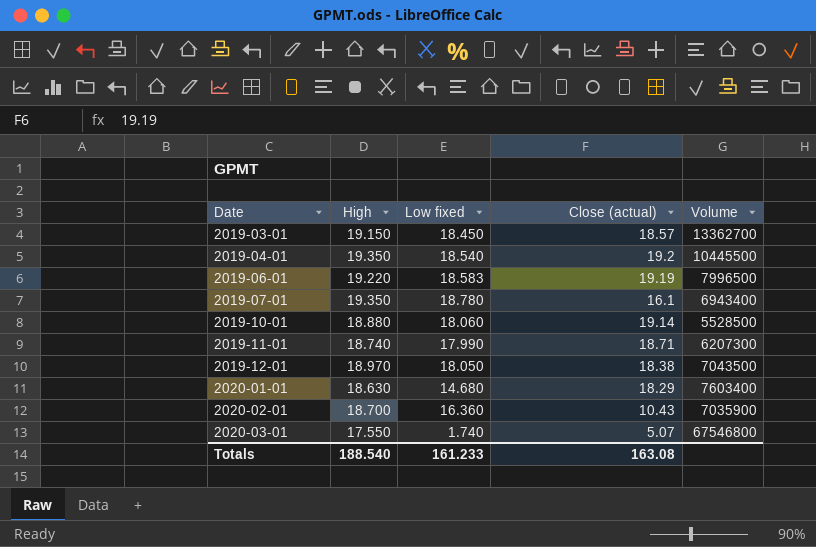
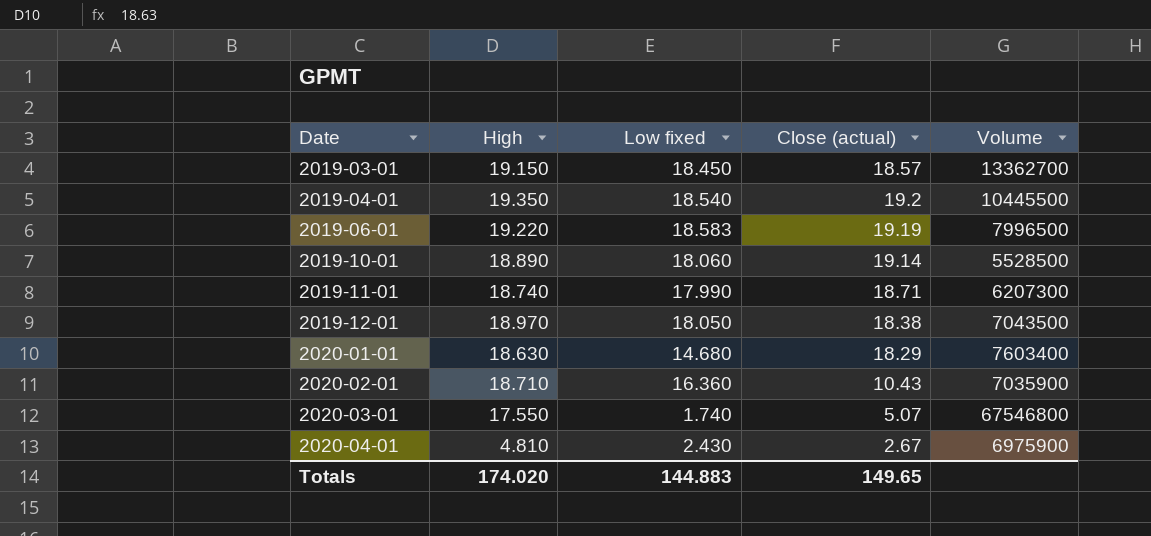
row 2019-07-01: 19.350 | 18.780 | 16.1 | 6943400 -> none
2019-10-01 | High: 18.880 -> 18.890
2020-02-01 | High: 18.700 -> 18.710
row 2020-04-01: none -> 4.810 | 2.430 | 2.67 | 6975900
Totals | High: 188.540 -> 174.020
Totals | Low fixed: 161.233 -> 144.883
Totals | Close (actual): 163.08 -> 149.65

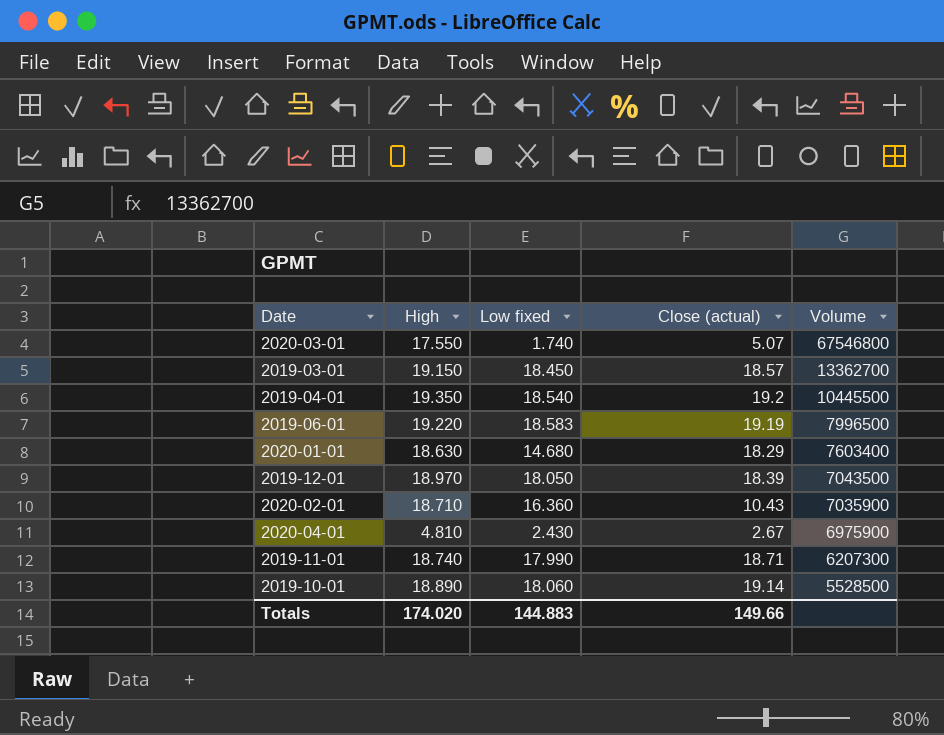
row order: Date ascending -> Volume descending
2019-12-01 | Close (actual): 18.38 -> 18.39
Totals | Close (actual): 149.65 -> 149.66

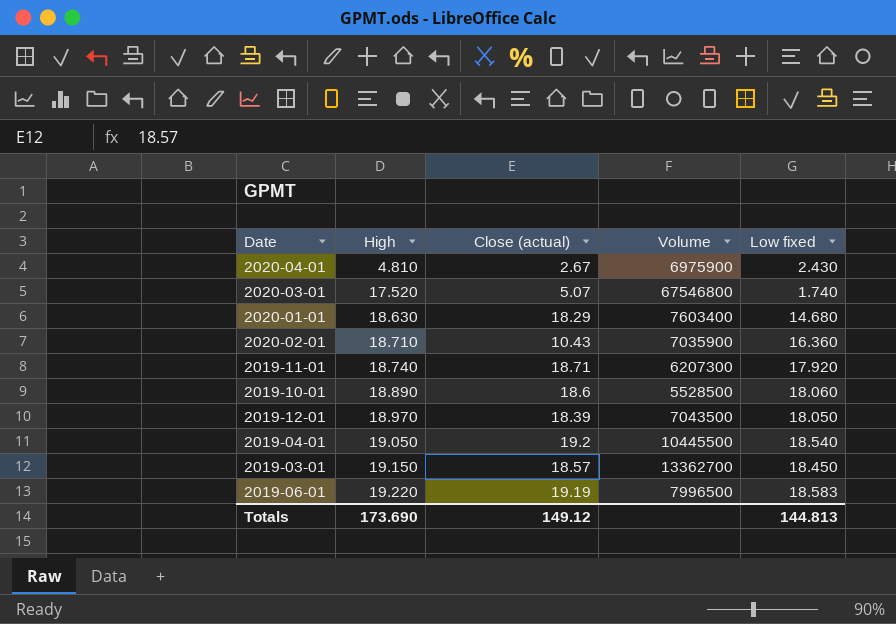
row order: Volume descending -> High ascending
column Low fixed | position: 3 -> 5
2020-03-01 | High: 17.550 -> 17.520
2019-11-01 | Low fixed: 17.990 -> 17.920
2019-10-01 | Close (actual): 19.14 -> 18.6
2019-04-01 | High: 19.350 -> 19.050
Totals | High: 174.020 -> 173.690
Totals | Close (actual): 149.66 -> 149.12
Totals | Low fixed: 144.883 -> 144.813

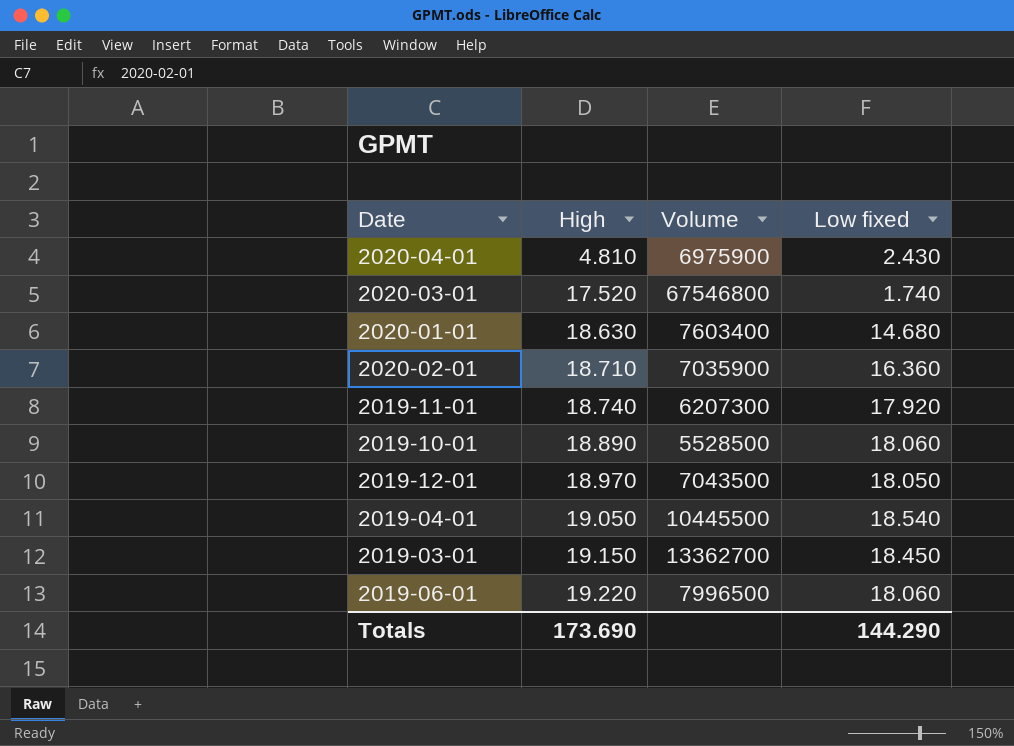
column Close (actual) | position: 3 -> none
2019-06-01 | Low fixed: 18.583 -> 18.060
Totals | Low fixed: 144.813 -> 144.290

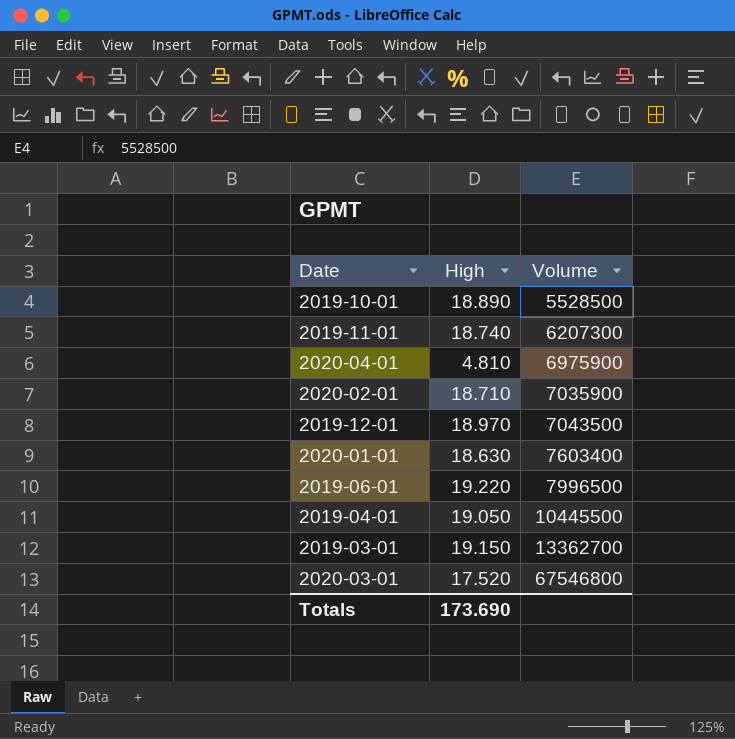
row order: High ascending -> Volume ascending
column Low fixed | position: 4 -> none

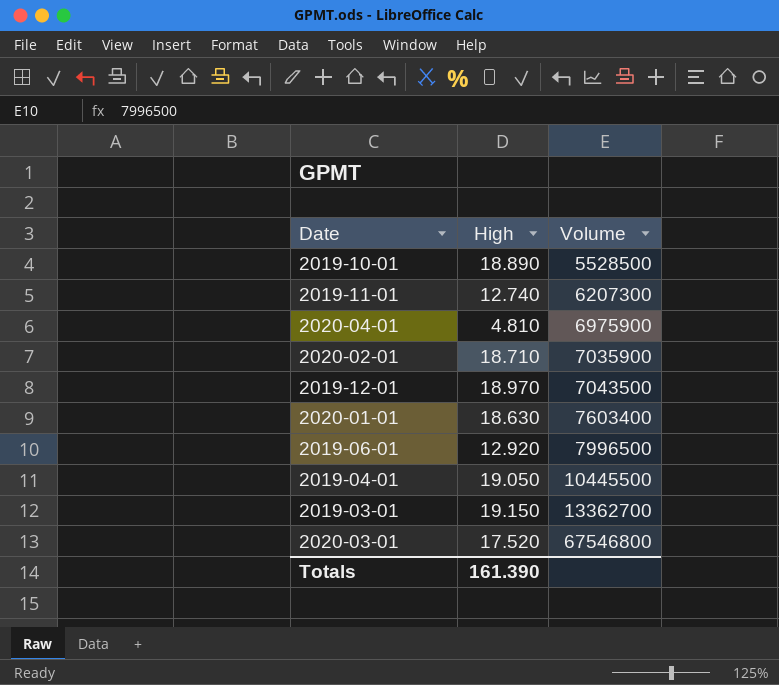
2019-11-01 | High: 18.740 -> 12.740
2019-06-01 | High: 19.220 -> 12.920
Totals | High: 173.690 -> 161.390

